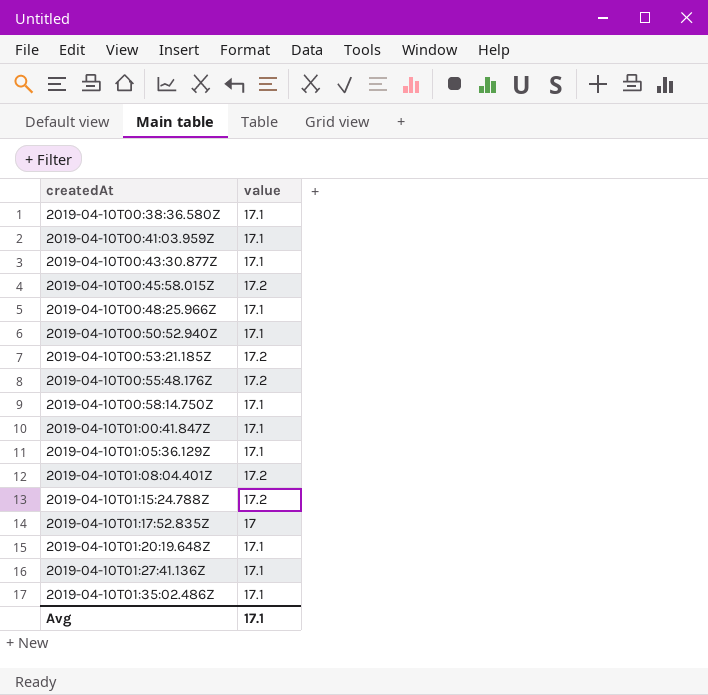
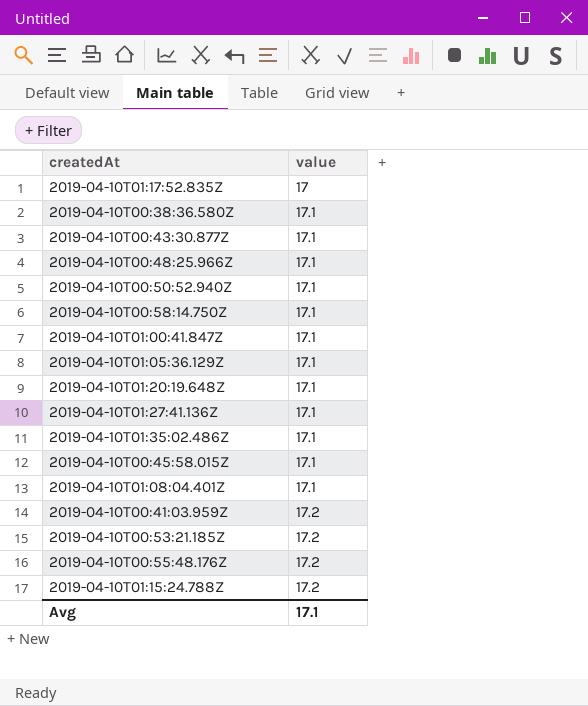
row order: createdAt ascending -> value ascending
2019-04-10T00:45:58.015Z | value: 17.2 -> 17.1
2019-04-10T01:08:04.401Z | value: 17.2 -> 17.1
2019-04-10T00:41:03.959Z | value: 17.1 -> 17.2

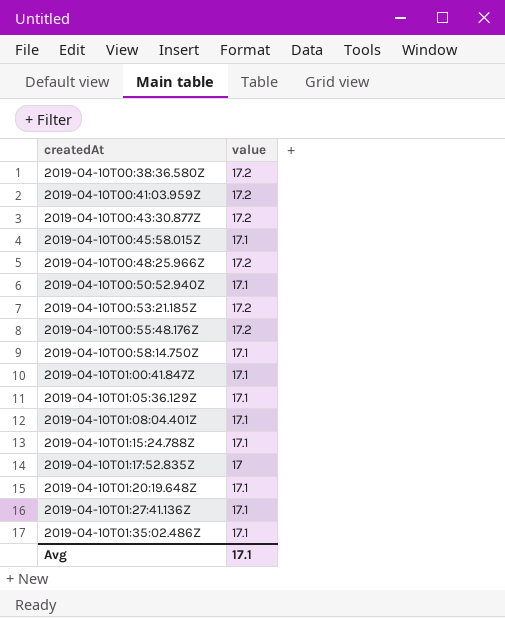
row order: value ascending -> createdAt ascending
2019-04-10T00:38:36.580Z | value: 17.1 -> 17.2
2019-04-10T00:43:30.877Z | value: 17.1 -> 17.2
2019-04-10T00:48:25.966Z | value: 17.1 -> 17.2
2019-04-10T01:15:24.788Z | value: 17.2 -> 17.1

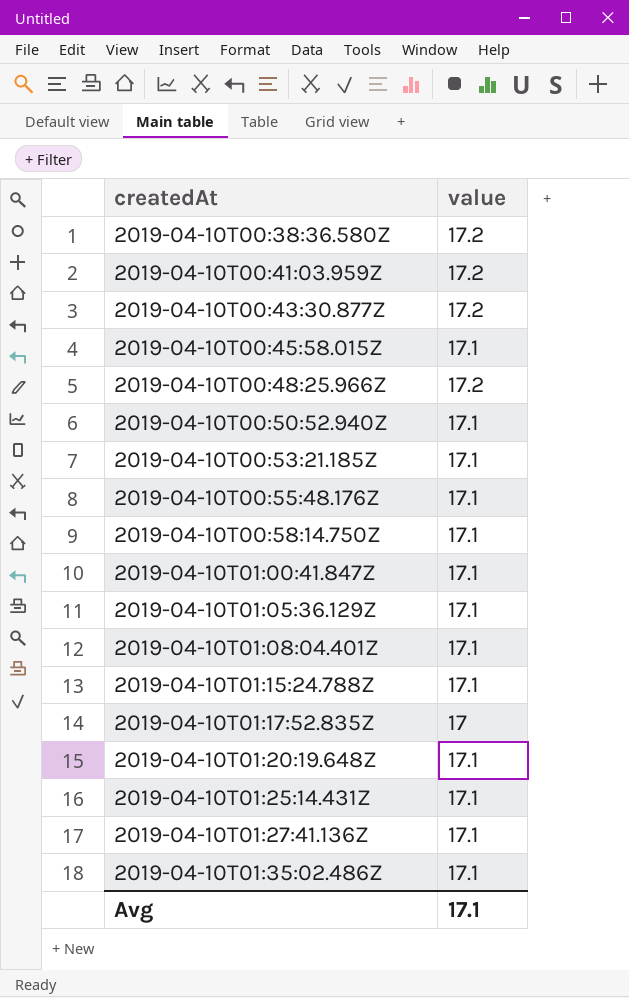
2019-04-10T00:53:21.185Z | value: 17.2 -> 17.1
2019-04-10T00:55:48.176Z | value: 17.2 -> 17.1
row 2019-04-10T01:25:14.431Z: none -> 17.1

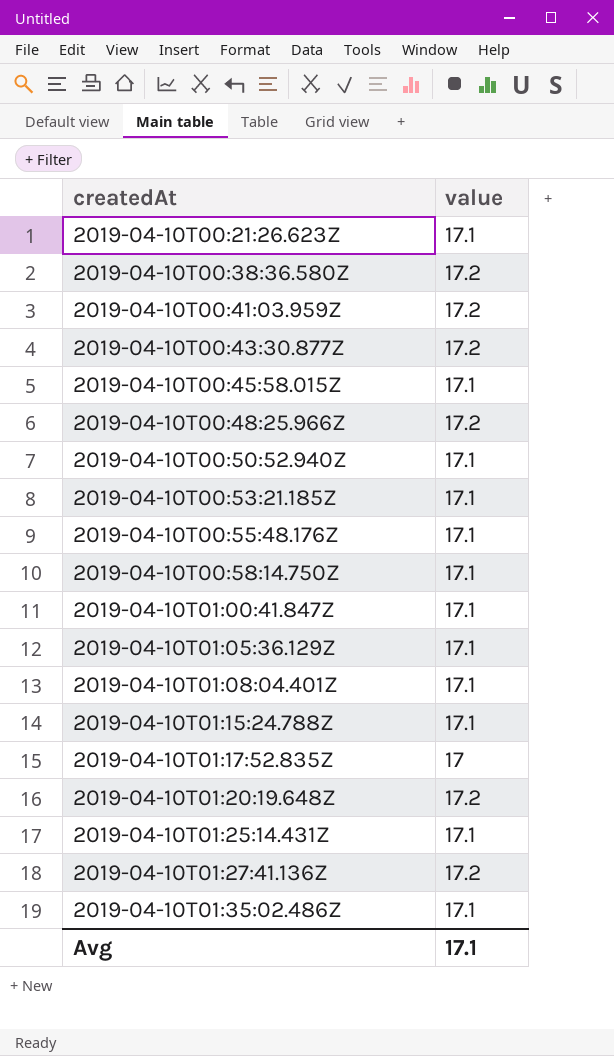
row 2019-04-10T00:21:26.623Z: none -> 17.1
2019-04-10T01:20:19.648Z | value: 17.1 -> 17.2
2019-04-10T01:27:41.136Z | value: 17.1 -> 17.2

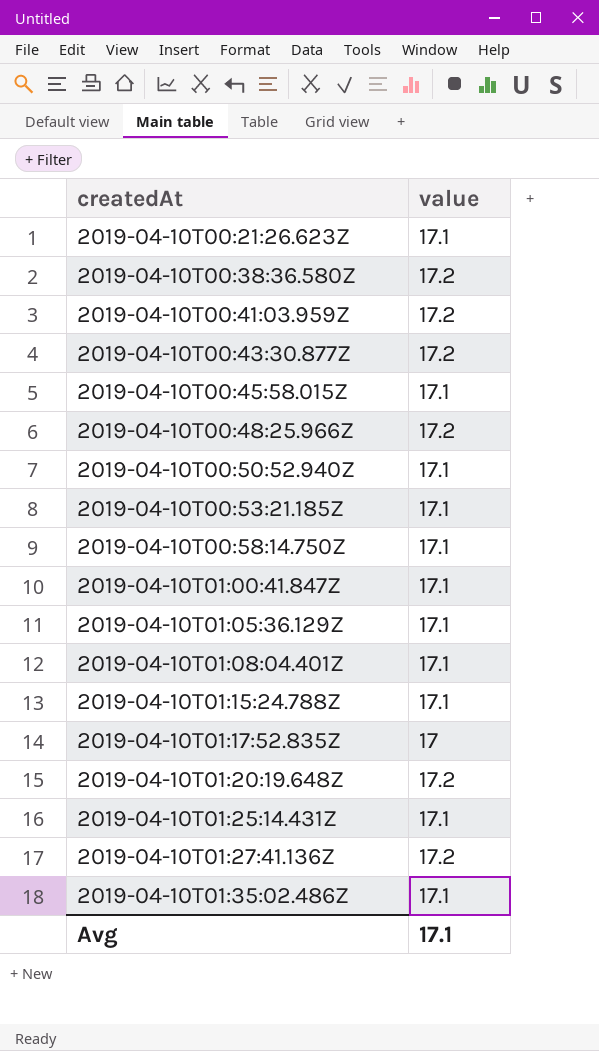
row 2019-04-10T00:55:48.176Z: 17.1 -> none

